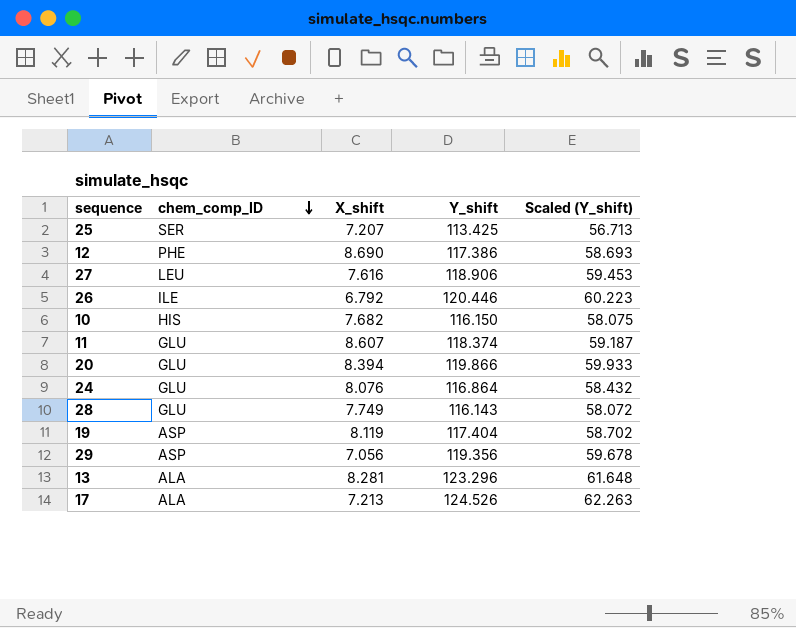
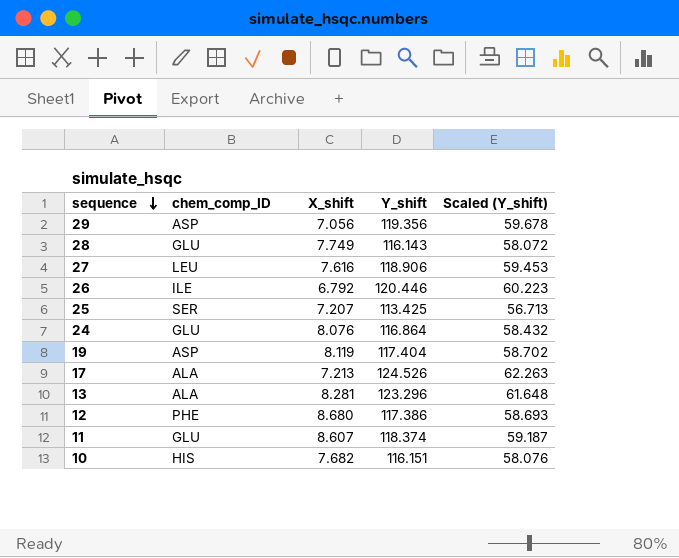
row order: chem_comp_ID descending -> sequence descending
row 20: GLU | 8.394 | 119.866 | 59.933 -> none
12 | X_shift: 8.690 -> 8.680
10 | Y_shift: 116.150 -> 116.151
10 | Scaled (Y_shift): 58.075 -> 58.076

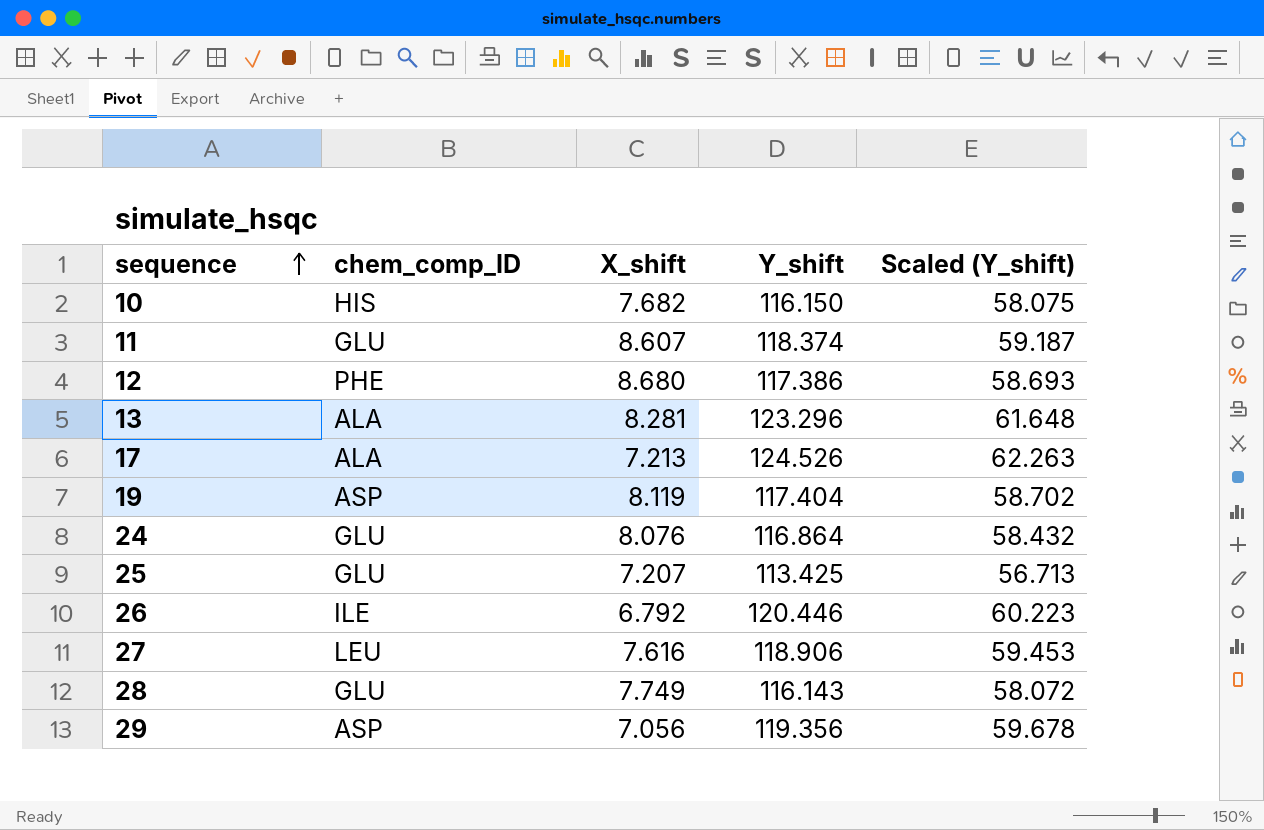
row order: sequence descending -> sequence ascending
10 | Y_shift: 116.151 -> 116.150
10 | Scaled (Y_shift): 58.076 -> 58.075
25 | chem_comp_ID: SER -> GLU

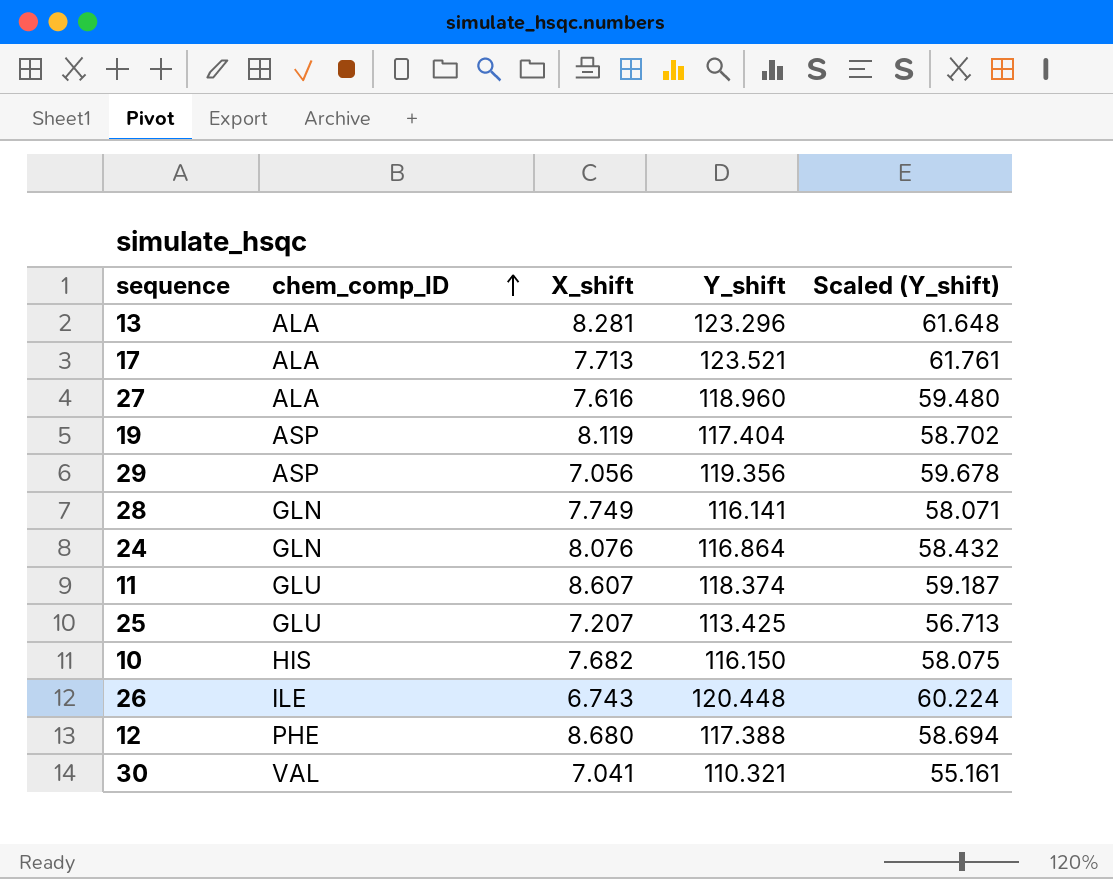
row order: sequence ascending -> chem_comp_ID ascending
17 | X_shift: 7.213 -> 7.713
17 | Y_shift: 124.526 -> 123.521
17 | Scaled (Y_shift): 62.263 -> 61.761
27 | chem_comp_ID: LEU -> ALA
27 | Y_shift: 118.906 -> 118.960
27 | Scaled (Y_shift): 59.453 -> 59.480
28 | chem_comp_ID: GLU -> GLN
28 | Y_shift: 116.143 -> 116.141
28 | Scaled (Y_shift): 58.072 -> 58.071
24 | chem_comp_ID: GLU -> GLN
26 | X_shift: 6.792 -> 6.743
26 | Y_shift: 120.446 -> 120.448
26 | Scaled (Y_shift): 60.223 -> 60.224
12 | Y_shift: 117.386 -> 117.388
12 | Scaled (Y_shift): 58.693 -> 58.694
row 30: none -> VAL | 7.041 | 110.321 | 55.161

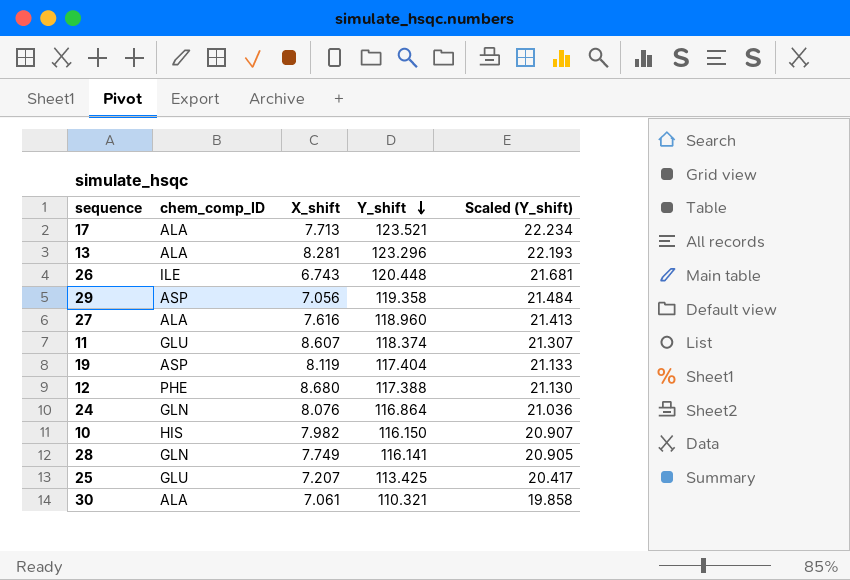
row order: chem_comp_ID ascending -> Y_shift descending
column Scaled (Y_shift) | formula: [Y_shift] * 0.5 -> [Y_shift] * 0.18
29 | Y_shift: 119.356 -> 119.358
10 | X_shift: 7.682 -> 7.982
30 | chem_comp_ID: VAL -> ALA
30 | X_shift: 7.041 -> 7.061

